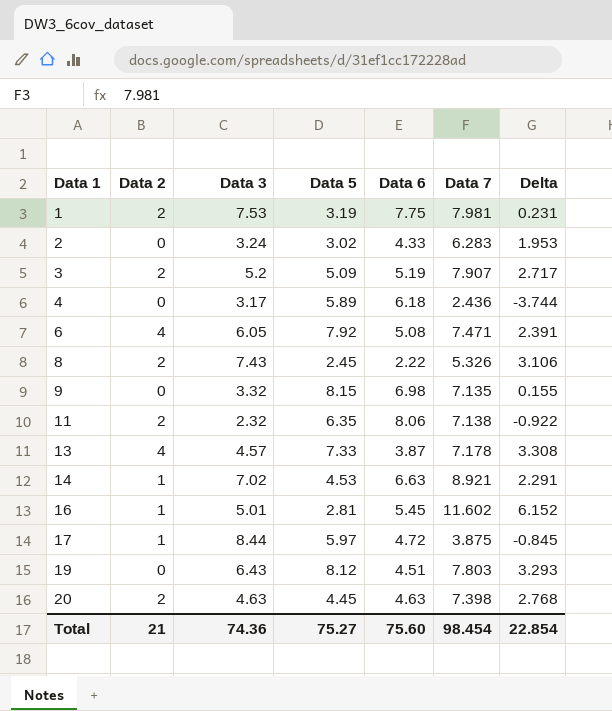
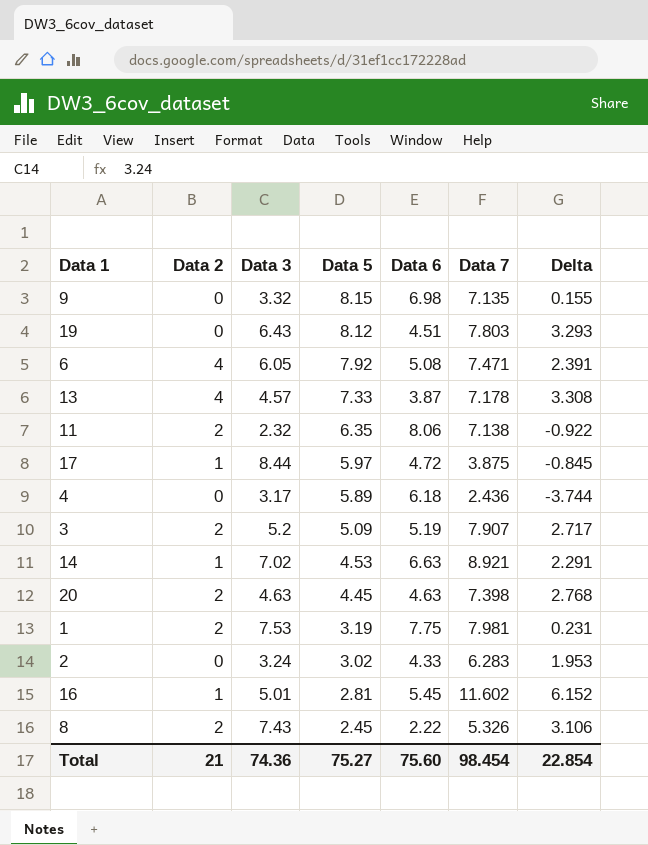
row order: Data 1 ascending -> Data 5 descending

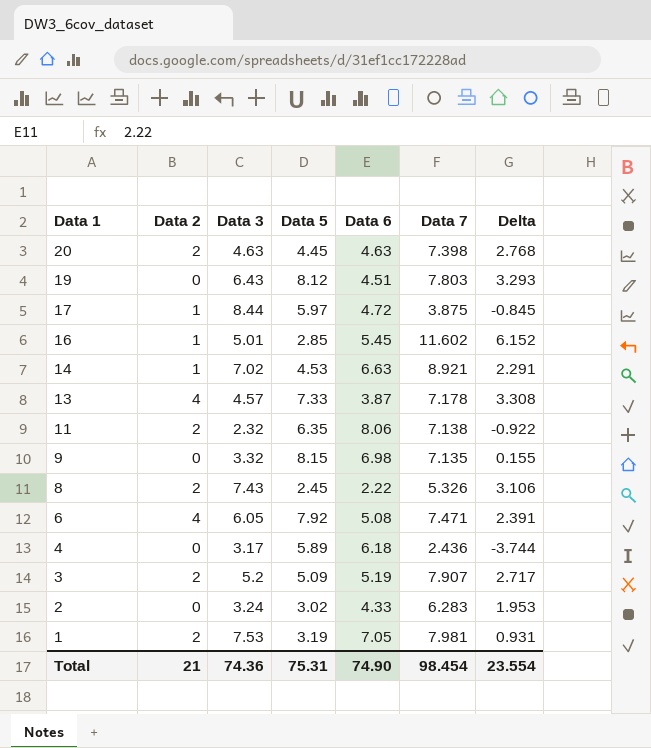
row order: Data 5 descending -> Data 1 descending
16 | Data 5: 2.81 -> 2.85
1 | Data 6: 7.75 -> 7.05
1 | Delta: 0.231 -> 0.931
Total | Data 5: 75.27 -> 75.31
Total | Data 6: 75.60 -> 74.90
Total | Delta: 22.854 -> 23.554

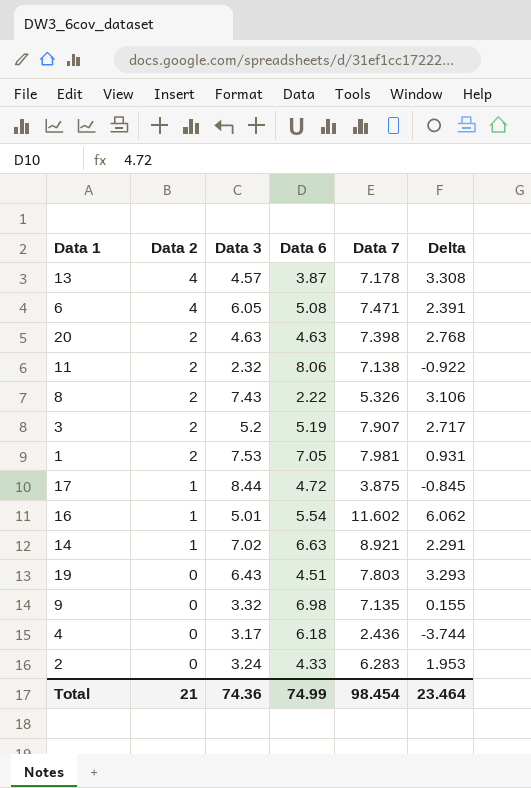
row order: Data 1 descending -> Data 2 descending
column Data 5 | position: 4 -> none
16 | Data 6: 5.45 -> 5.54
16 | Delta: 6.152 -> 6.062
Total | Data 6: 74.90 -> 74.99
Total | Delta: 23.554 -> 23.464

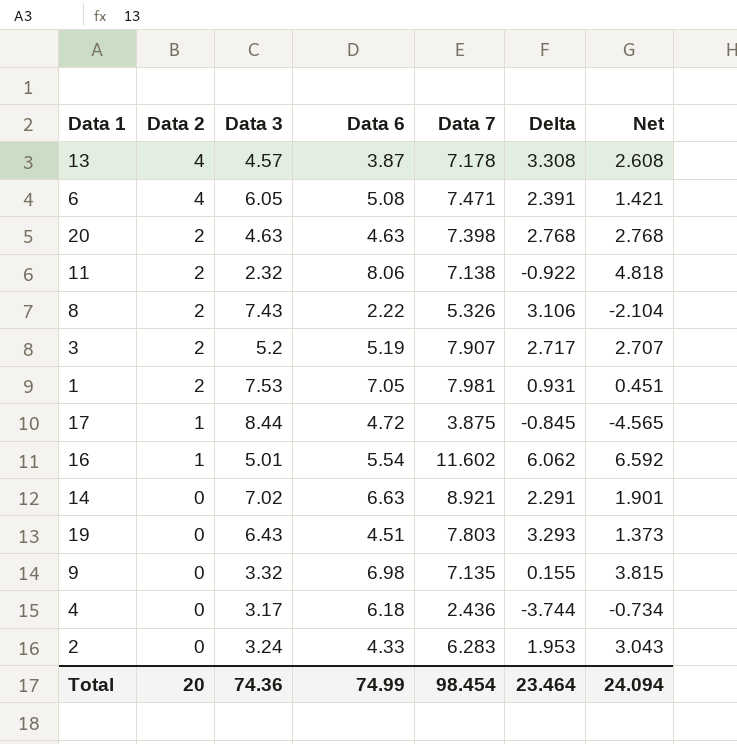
column Net | formula: none -> [Data 7] - [Data 3]
14 | Data 2: 1 -> 0
Total | Data 2: 21 -> 20

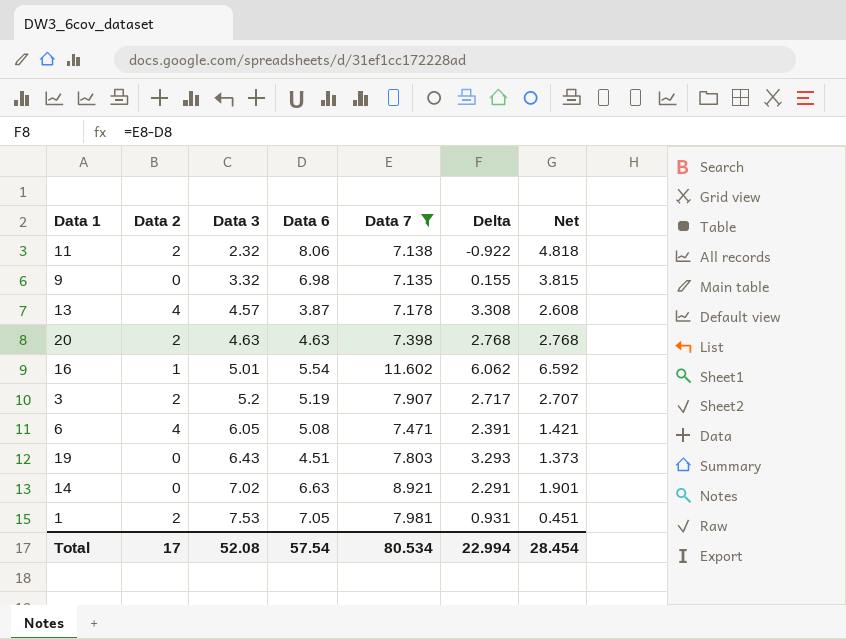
filter: none -> Data 7 >= 7.135
row order: Data 2 descending -> Data 3 ascending
Total | Data 2: 20 -> 17
Total | Data 3: 74.36 -> 52.08
Total | Data 6: 74.99 -> 57.54
Total | Data 7: 98.454 -> 80.534
Total | Delta: 23.464 -> 22.994
Total | Net: 24.094 -> 28.454

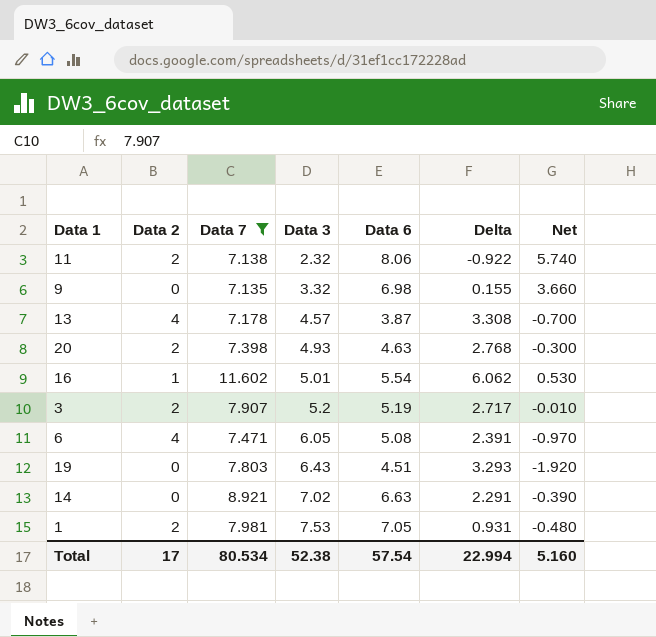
column Data 7 | position: 5 -> 3
column Net | formula: [Data 7] - [Data 3] -> [Data 6] - [Data 3]
20 | Data 3: 4.63 -> 4.93
Total | Data 3: 52.08 -> 52.38
Total | Net: 28.454 -> 5.160

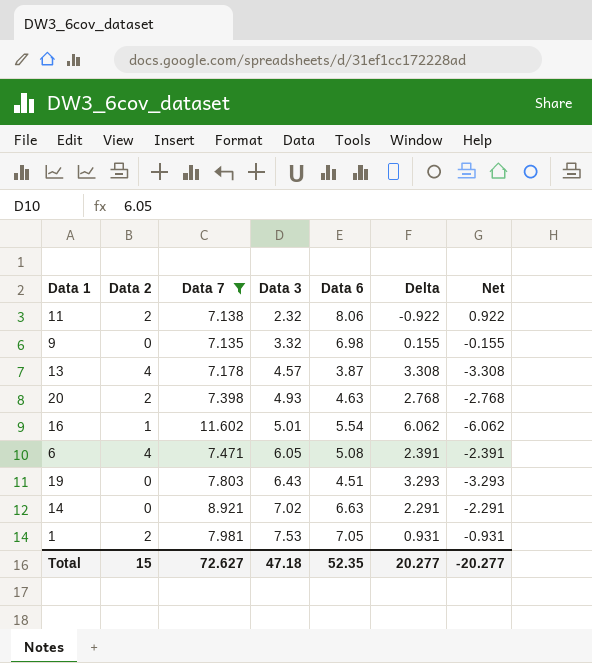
column Net | formula: [Data 6] - [Data 3] -> [Data 6] - [Data 7]
row 3: 2 | 7.907 | 5.2 | 5.19 | 2.717 | -0.010 -> none
Total | Data 2: 17 -> 15
Total | Data 7: 80.534 -> 72.627
Total | Data 3: 52.38 -> 47.18
Total | Data 6: 57.54 -> 52.35
Total | Delta: 22.994 -> 20.277
Total | Net: 5.160 -> -20.277

